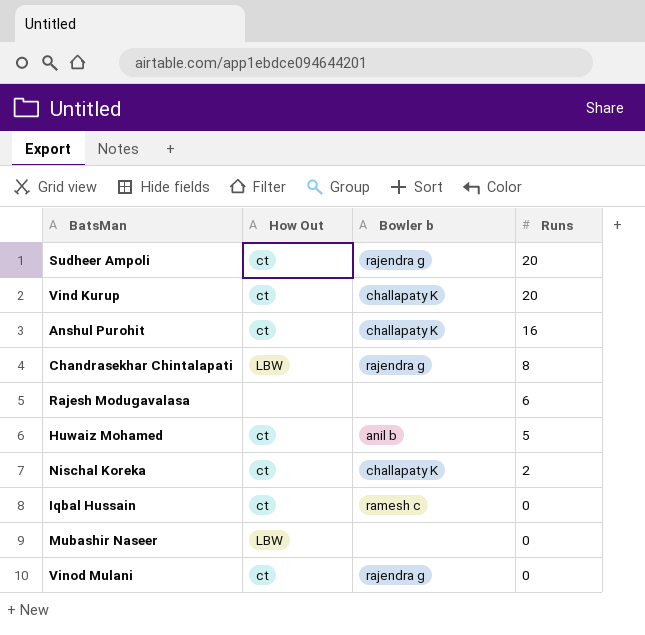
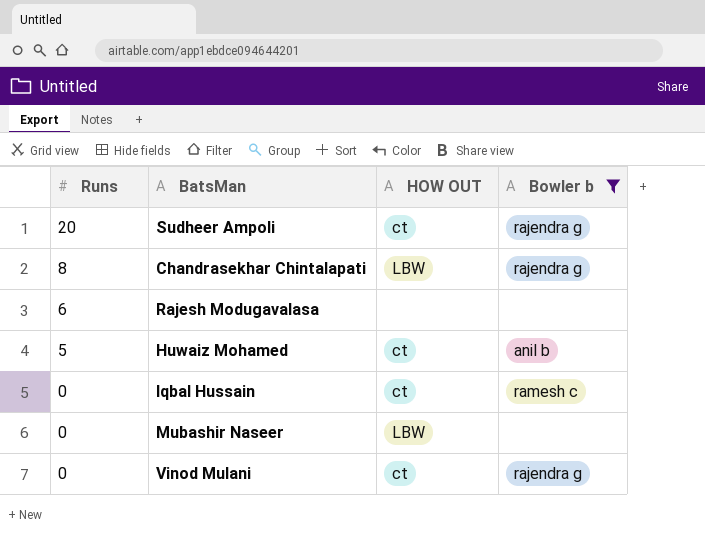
filter: none -> Bowler b != challapaty K
column Runs | position: 4 -> 1
column name: How Out -> HOW OUT

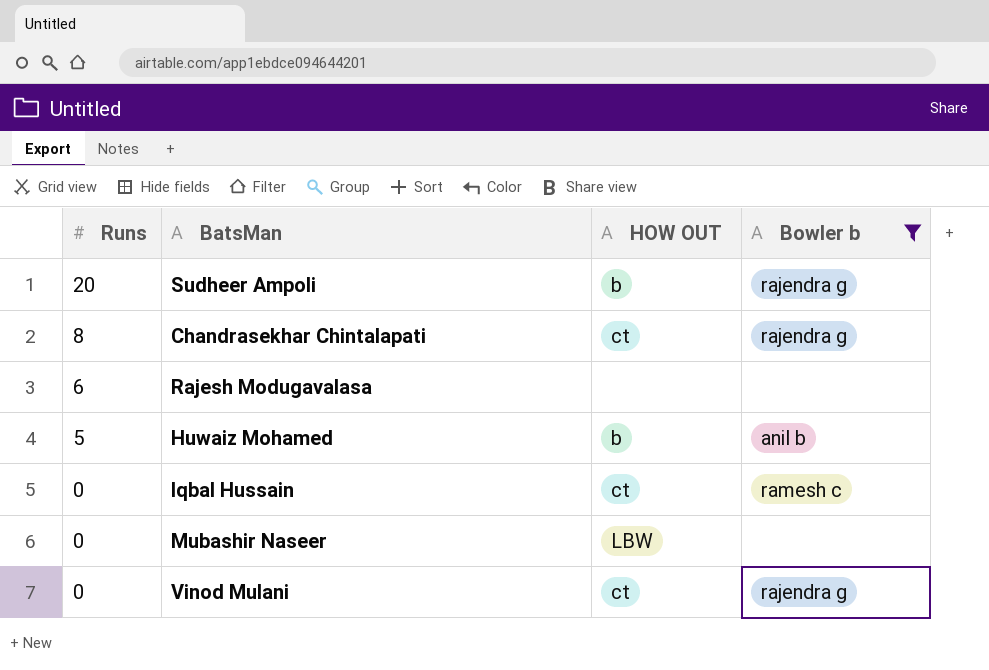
Sudheer Ampoli | HOW OUT: ct -> b
Chandrasekhar Chintalapati | HOW OUT: LBW -> ct
Huwaiz Mohamed | HOW OUT: ct -> b

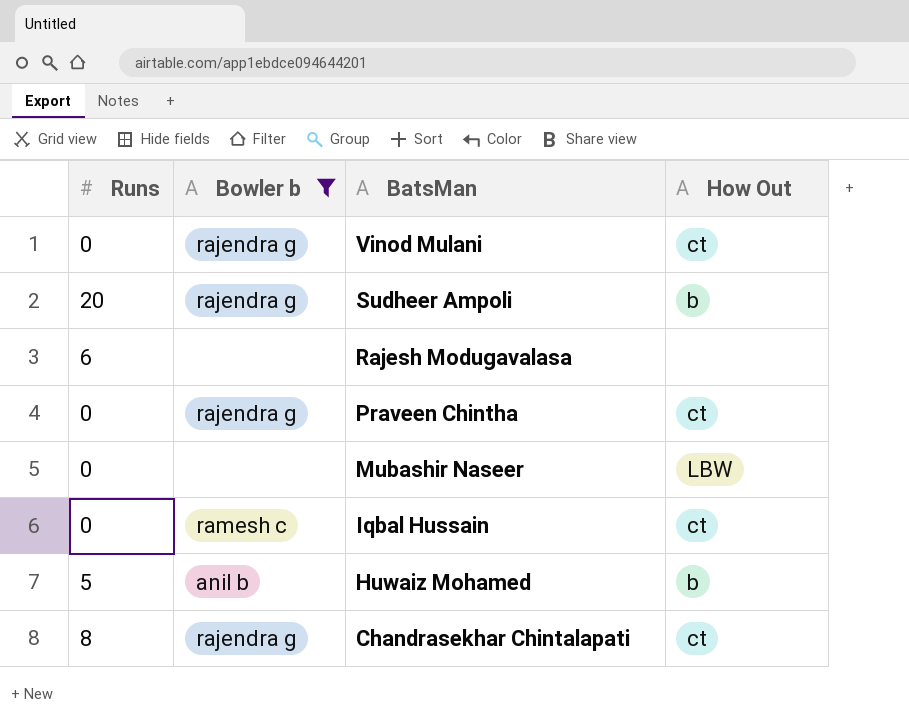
row order: Runs descending -> BatsMan descending
column Bowler b | position: 4 -> 2
column name: HOW OUT -> How Out
row Praveen Chintha: none -> 0 | rajendra g | ct

